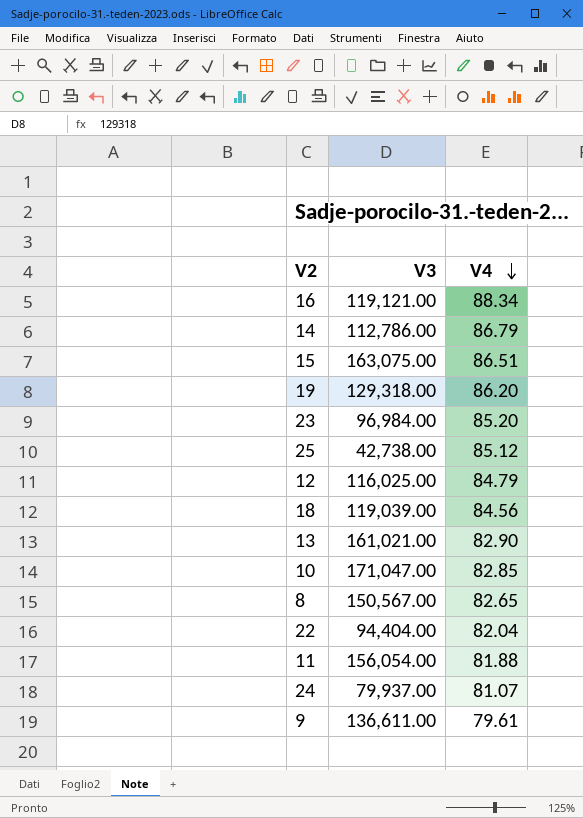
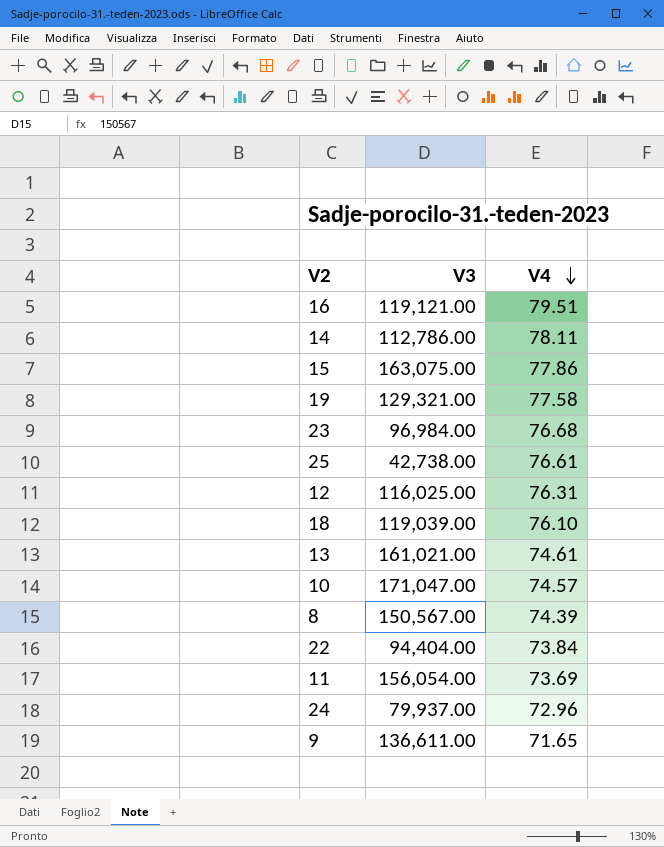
16 | V4: 88.34 -> 79.51
14 | V4: 86.79 -> 78.11
15 | V4: 86.51 -> 77.86
19 | V3: 129,318.00 -> 129,321.00
19 | V4: 86.20 -> 77.58
23 | V4: 85.20 -> 76.68
25 | V4: 85.12 -> 76.61
12 | V4: 84.79 -> 76.31
18 | V4: 84.56 -> 76.10
13 | V4: 82.90 -> 74.61
10 | V4: 82.85 -> 74.57
8 | V4: 82.65 -> 74.39
22 | V4: 82.04 -> 73.84
11 | V4: 81.88 -> 73.69
24 | V4: 81.07 -> 72.96
9 | V4: 79.61 -> 71.65

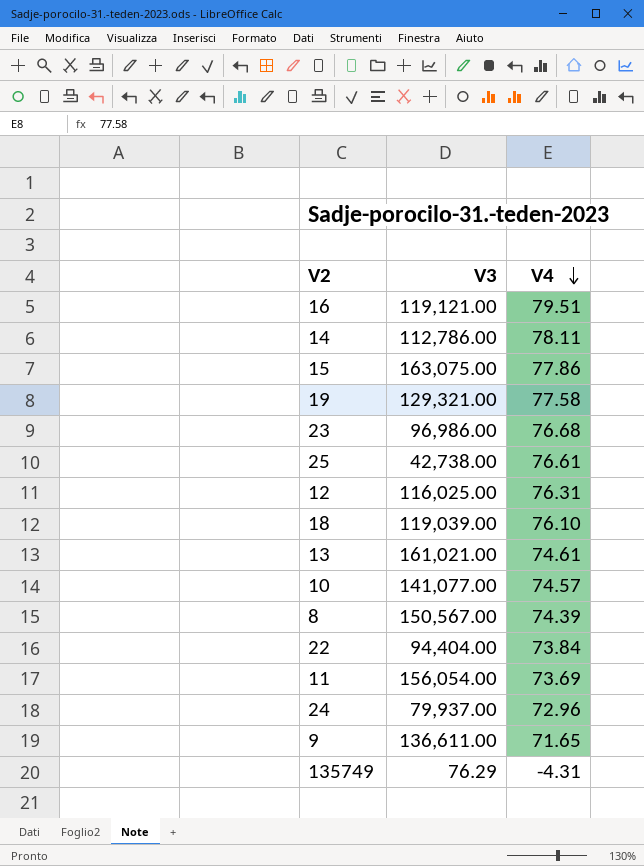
23 | V3: 96,984.00 -> 96,986.00
10 | V3: 171,047.00 -> 141,077.00
row 135749: none -> 76.29 | -4.31

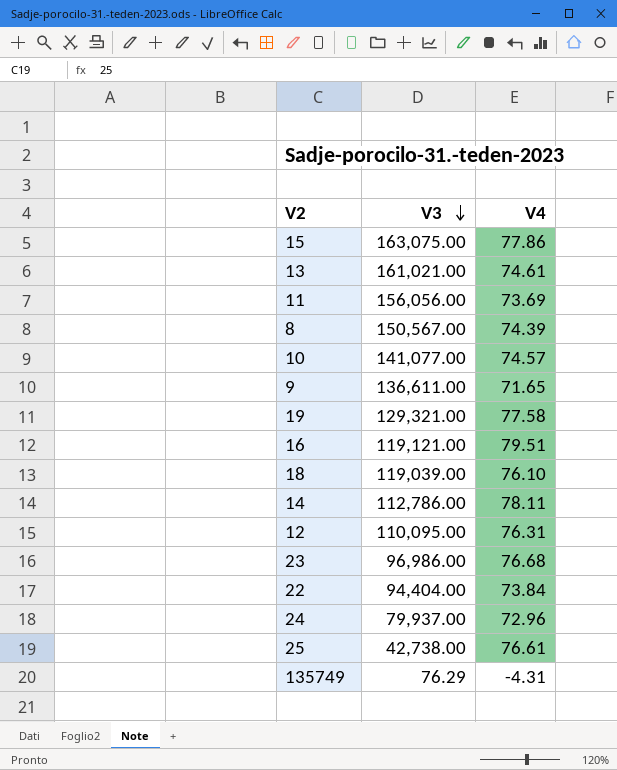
row order: V4 descending -> V3 descending
11 | V3: 156,054.00 -> 156,056.00
12 | V3: 116,025.00 -> 110,095.00

